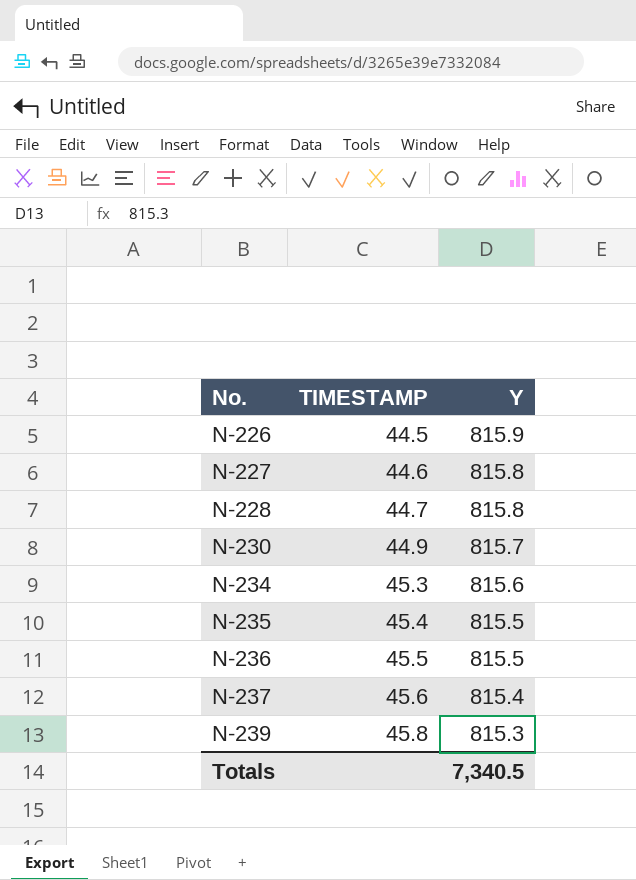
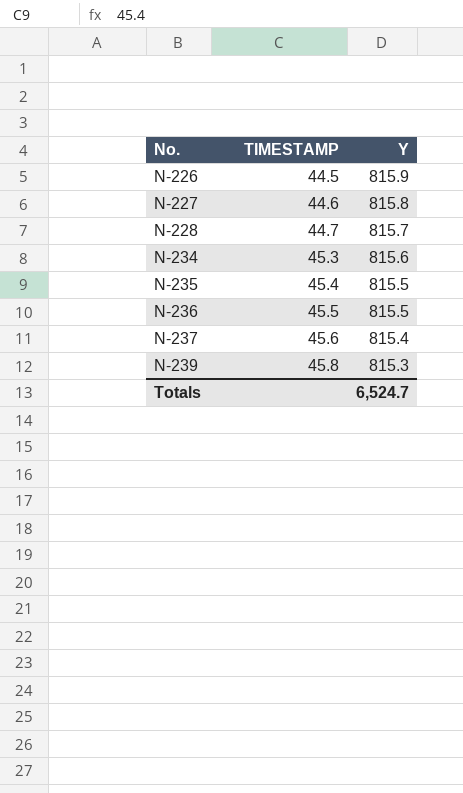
row N-230: 44.9 | 815.7 -> none
N-228 | Y: 815.8 -> 815.7
Totals | Y: 7,340.5 -> 6,524.7

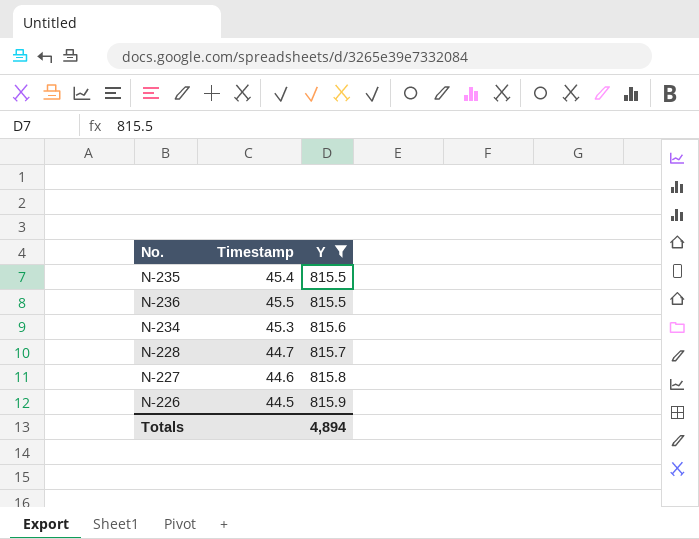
filter: none -> Y >= 815.5
row order: No. ascending -> Y ascending
column name: TIMESTAMP -> Timestamp
Totals | Y: 6,524.7 -> 4,894

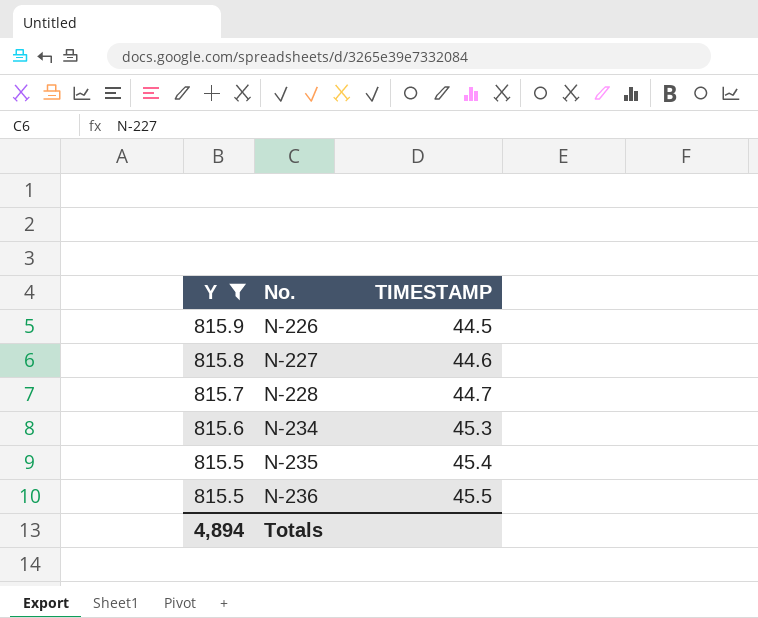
row order: Y ascending -> Y descending
column Y | position: 3 -> 1
column name: Timestamp -> TIMESTAMP

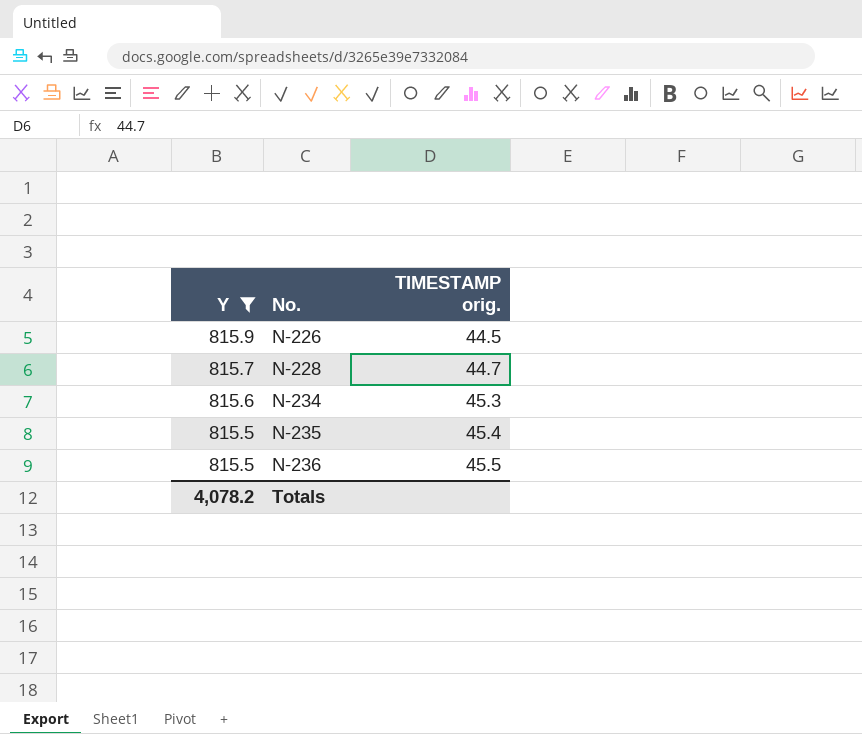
column name: TIMESTAMP -> TIMESTAMP orig.
row N-227: 815.8 | 44.6 -> none
Totals | Y: 4,894 -> 4,078.2

